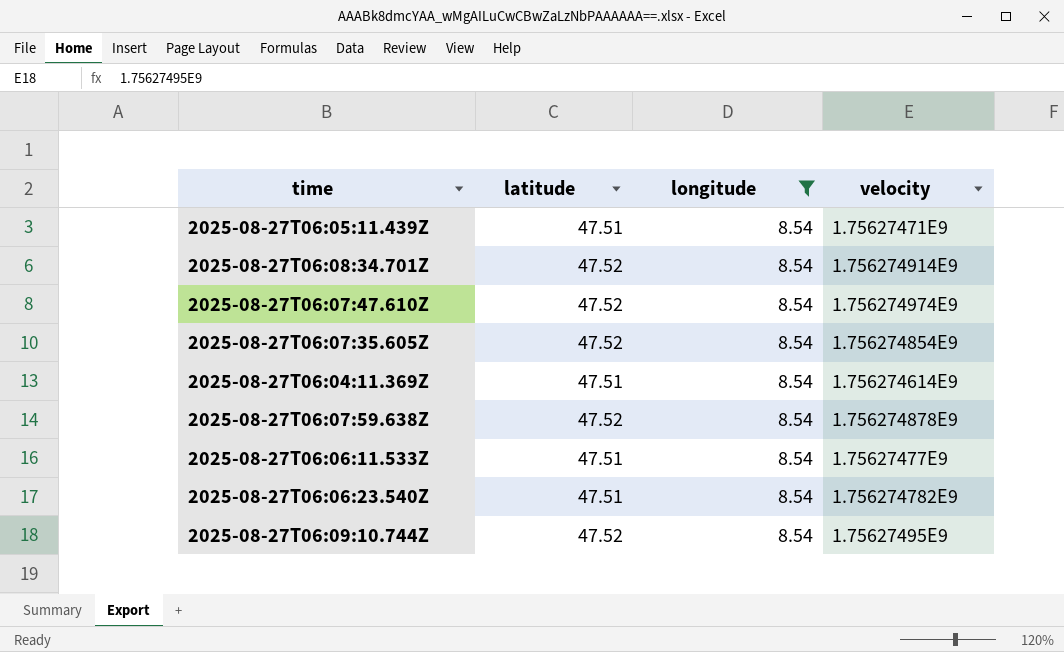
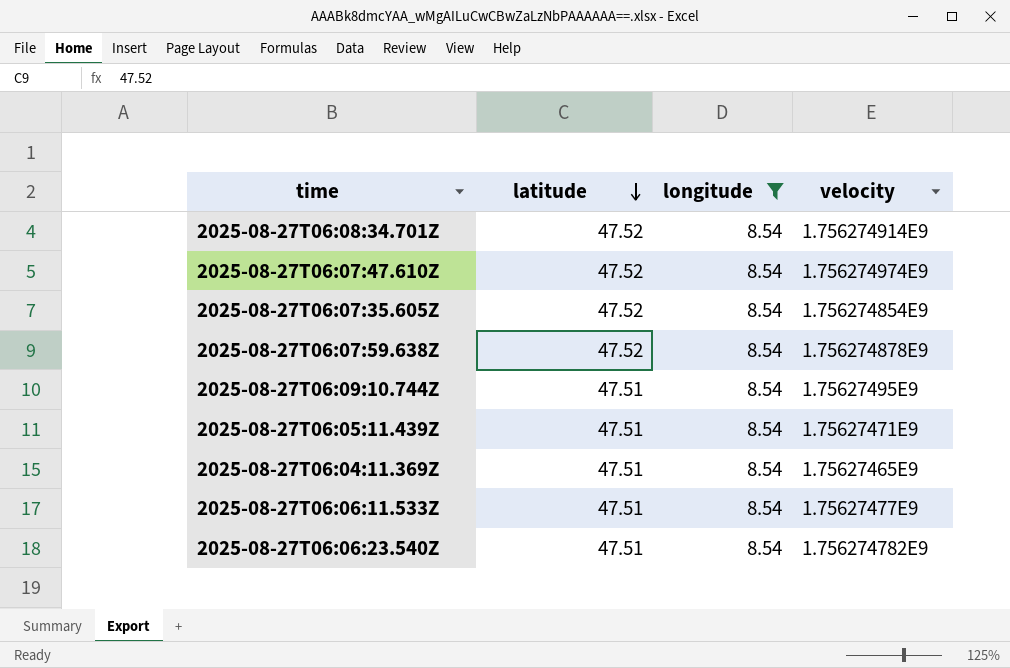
row order: none -> latitude descending
2025-08-27T06:09:10.744Z | latitude: 47.52 -> 47.51
2025-08-27T06:04:11.369Z | velocity: 1.756274614E9 -> 1.75627465E9

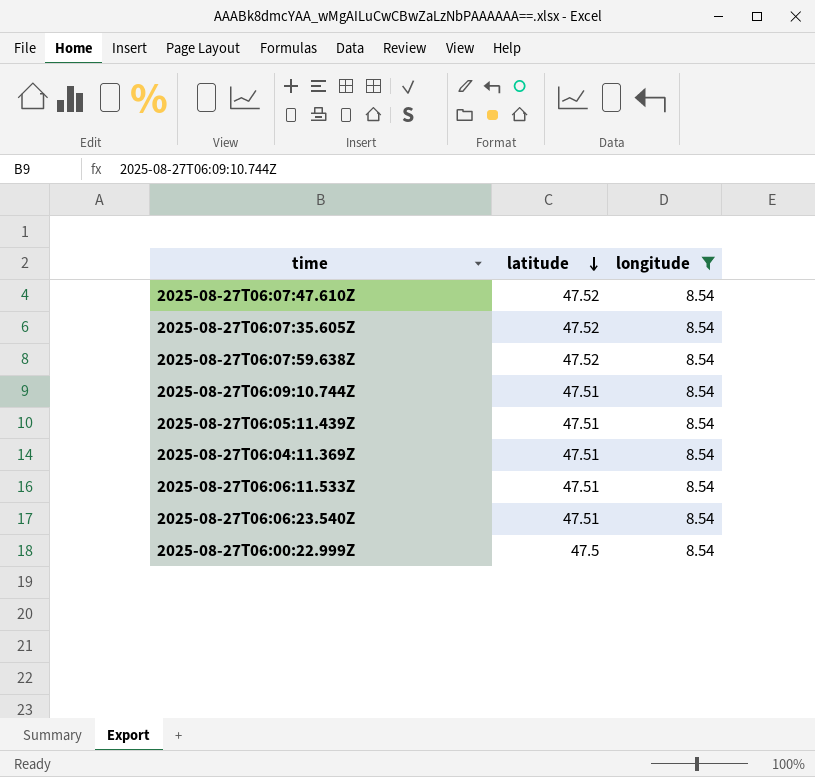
column velocity | position: 4 -> none
row 2025-08-27T06:08:34.701Z: 47.52 | 8.54 | 1.756274914E9 -> none
row 2025-08-27T06:00:22.999Z: none -> 47.5 | 8.54

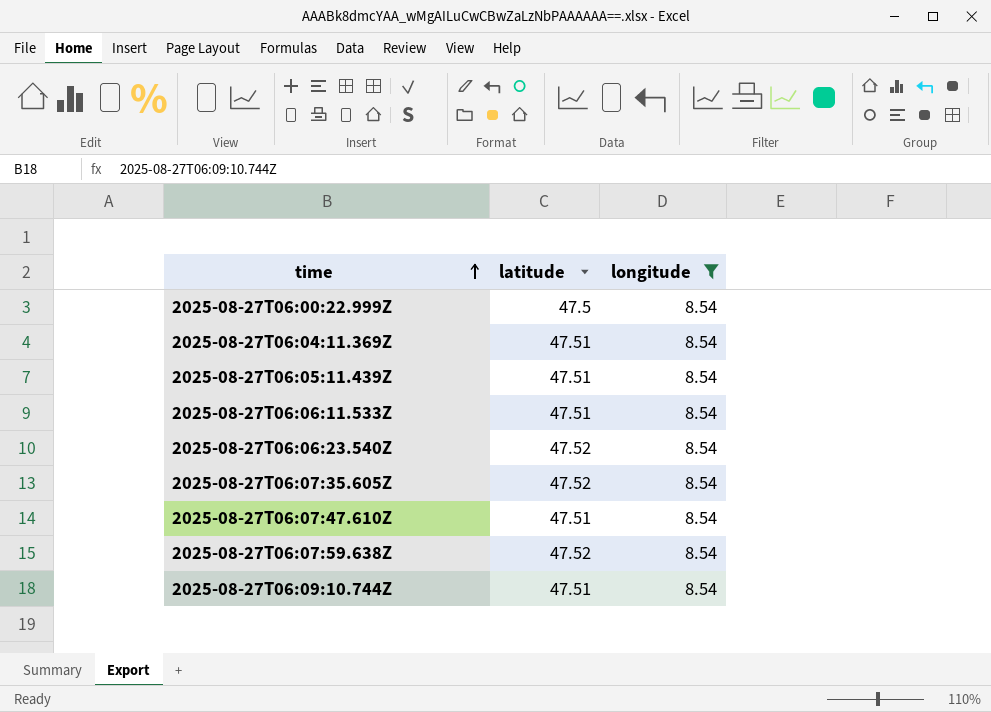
row order: latitude descending -> time ascending
2025-08-27T06:06:23.540Z | latitude: 47.51 -> 47.52
2025-08-27T06:07:47.610Z | latitude: 47.52 -> 47.51

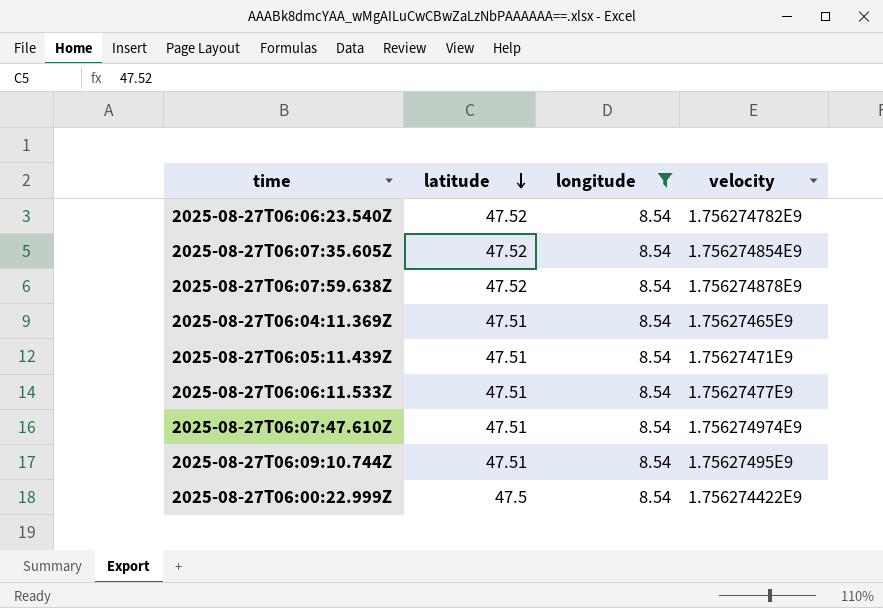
row order: time ascending -> latitude descending
column velocity | position: none -> 4

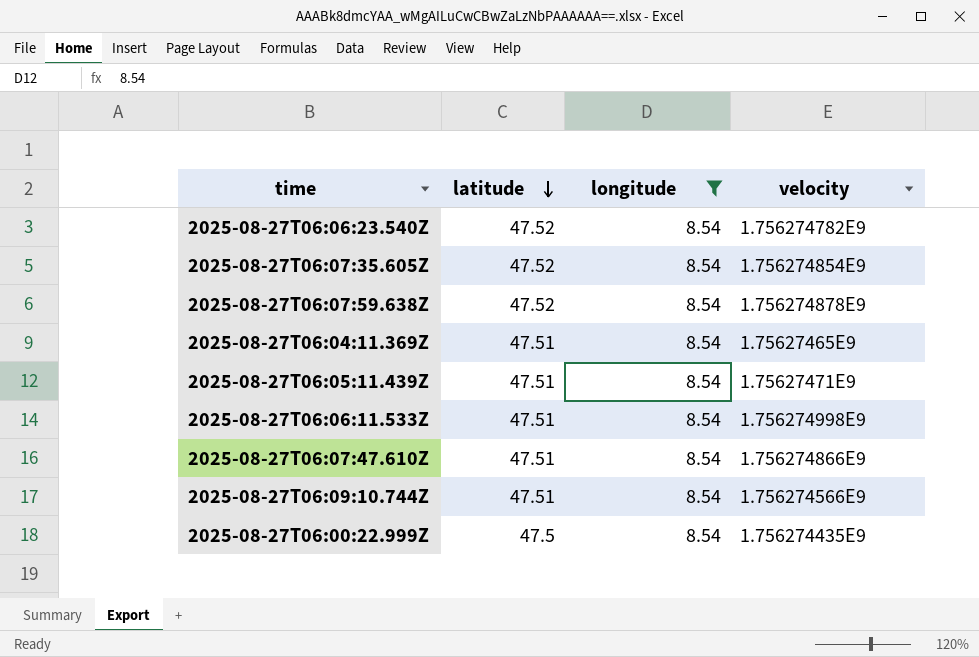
2025-08-27T06:06:11.533Z | velocity: 1.75627477E9 -> 1.756274998E9
2025-08-27T06:07:47.610Z | velocity: 1.756274974E9 -> 1.756274866E9
2025-08-27T06:09:10.744Z | velocity: 1.75627495E9 -> 1.756274566E9
2025-08-27T06:00:22.999Z | velocity: 1.756274422E9 -> 1.756274435E9

